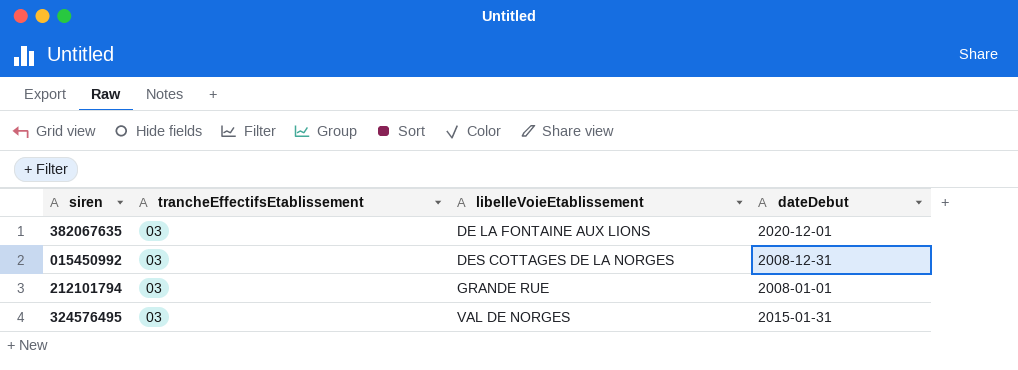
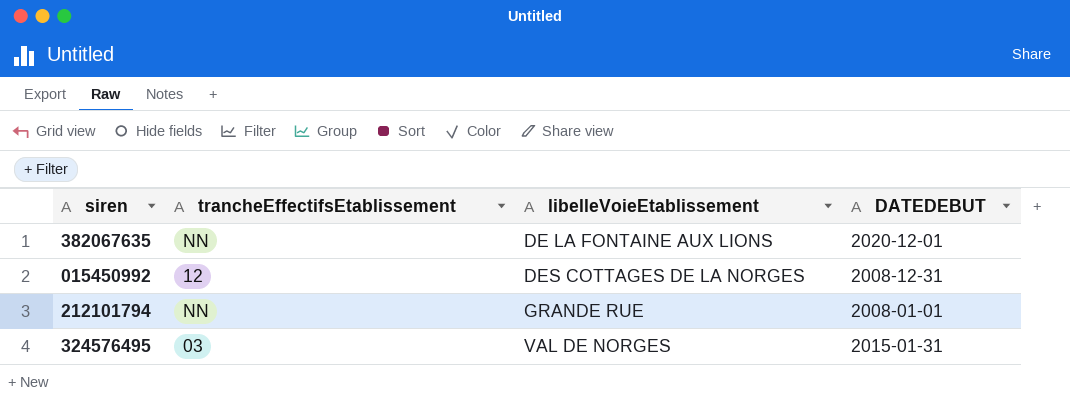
column name: dateDebut -> DATEDEBUT
382067635 | trancheEffectifsEtablissement: 03 -> NN
015450992 | trancheEffectifsEtablissement: 03 -> 12
212101794 | trancheEffectifsEtablissement: 03 -> NN

